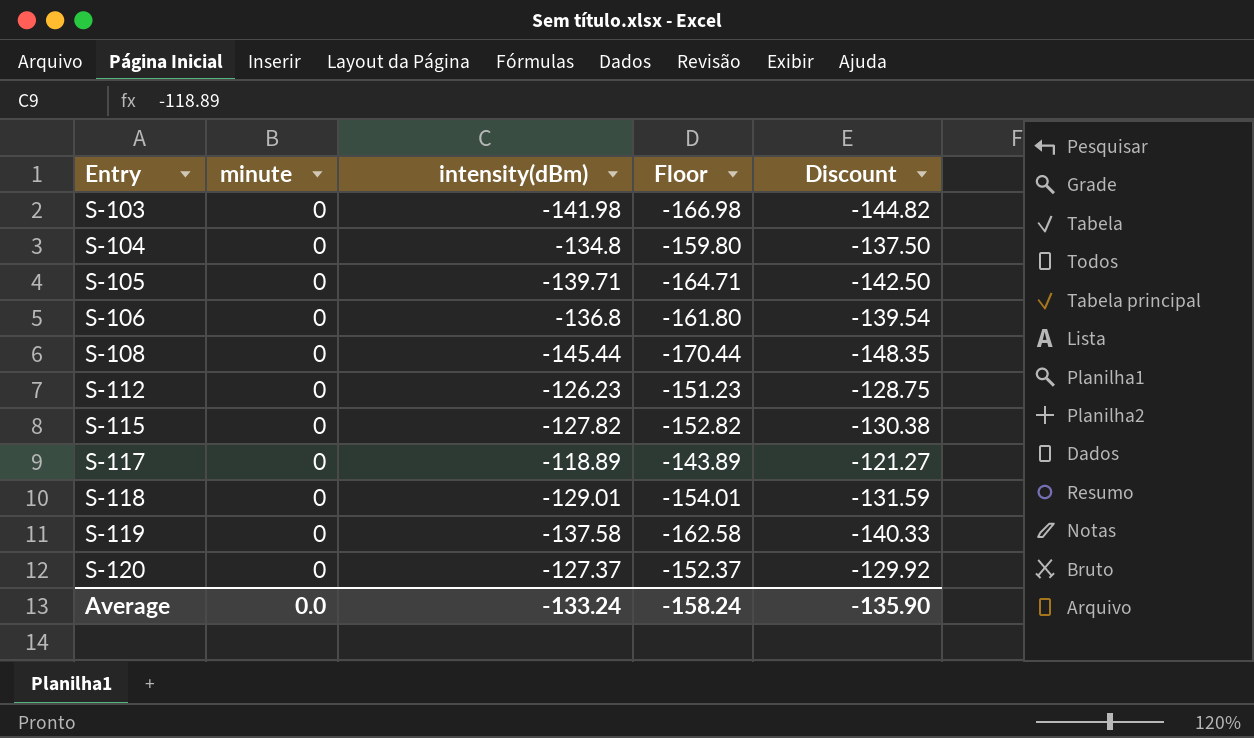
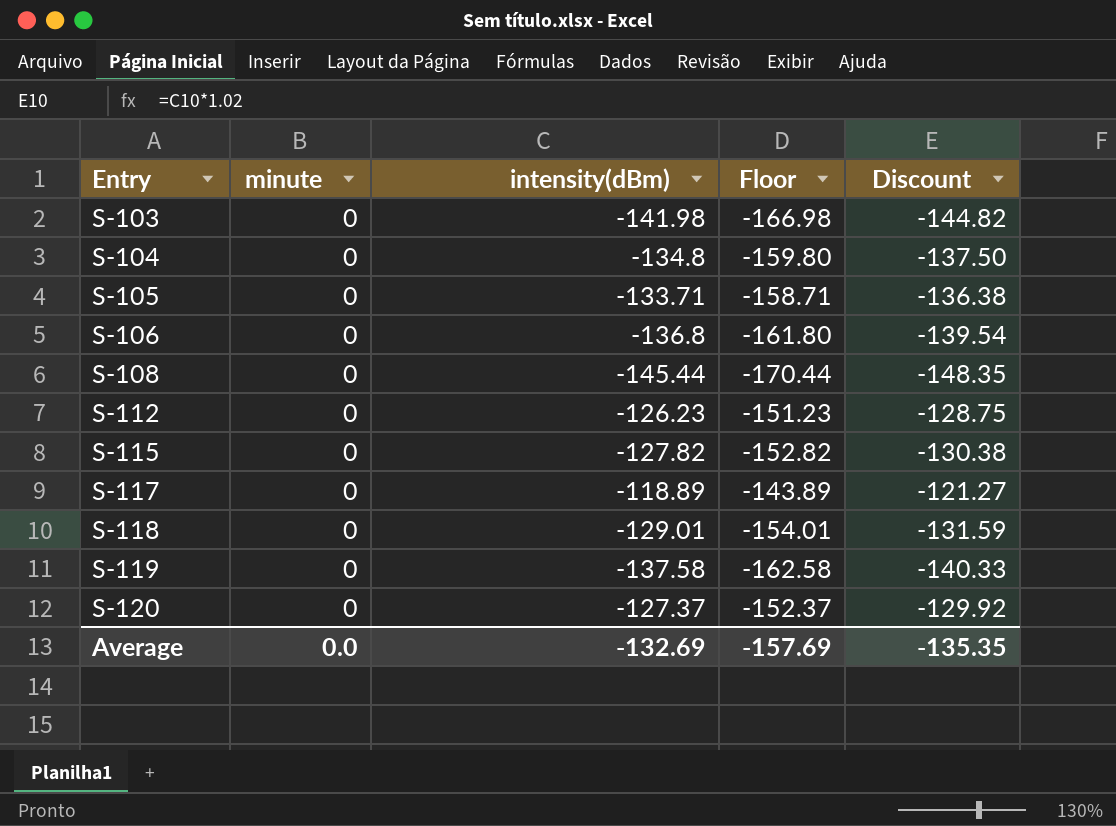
S-105 | intensity(dBm): -139.71 -> -133.71
S-105 | Floor: -164.71 -> -158.71
S-105 | Discount: -142.50 -> -136.38
Average | intensity(dBm): -133.24 -> -132.69
Average | Floor: -158.24 -> -157.69
Average | Discount: -135.90 -> -135.35

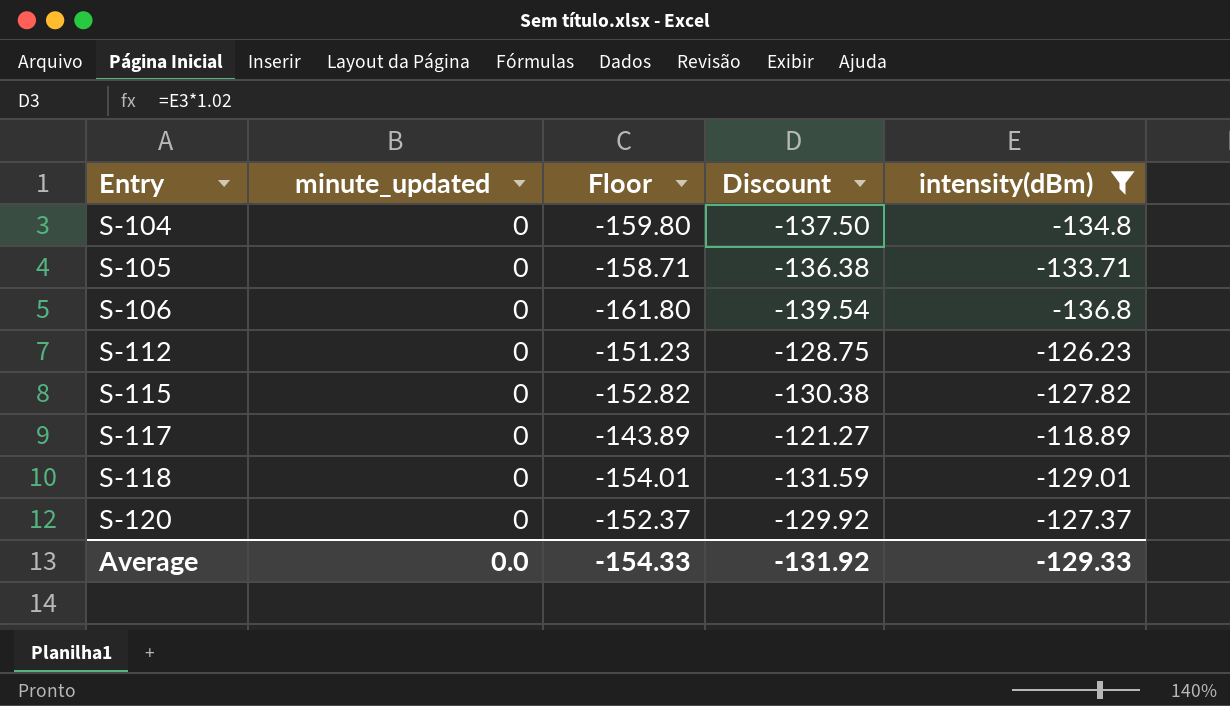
filter: none -> intensity(dBm) >= -136.8
column name: minute -> minute_updated
column intensity(dBm) | position: 3 -> 5
Average | Floor: -157.69 -> -154.33
Average | Discount: -135.35 -> -131.92
Average | intensity(dBm): -132.69 -> -129.33

